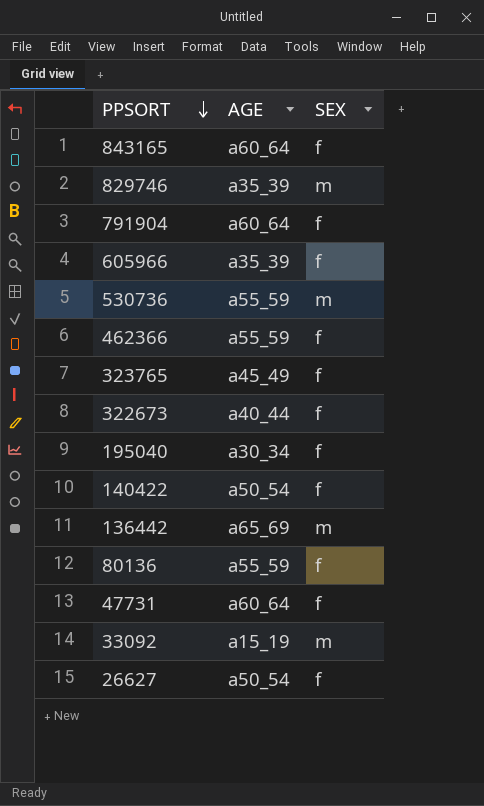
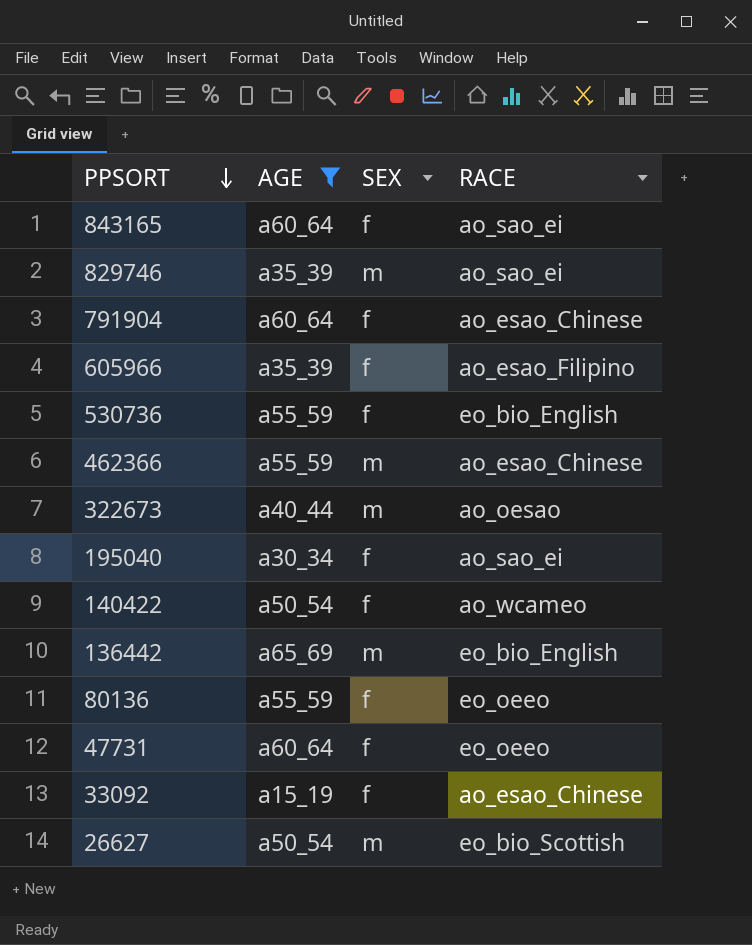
filter: none -> AGE != a45_49
column RACE | position: none -> 4
530736 | SEX: m -> f
462366 | SEX: f -> m
322673 | SEX: f -> m
33092 | SEX: m -> f
26627 | SEX: f -> m

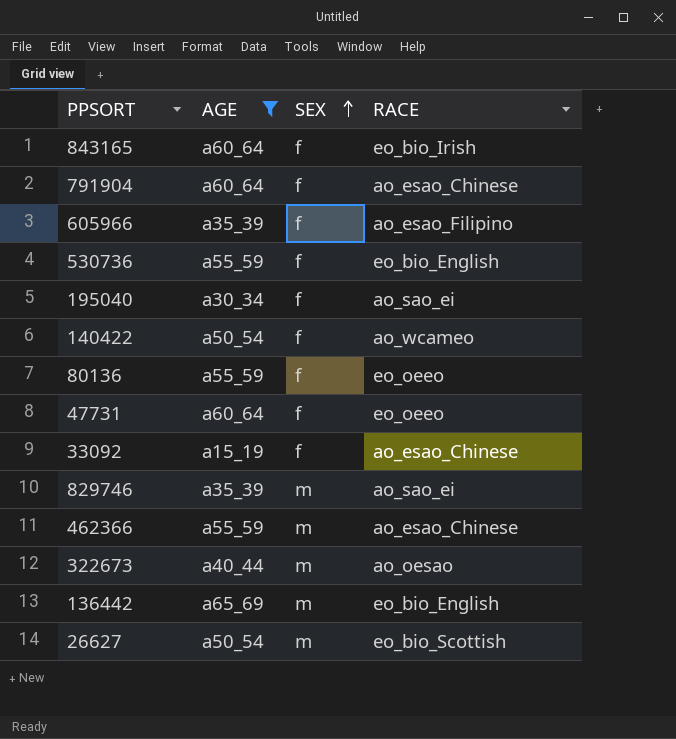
row order: PPSORT descending -> SEX ascending
843165 | RACE: ao_sao_ei -> eo_bio_Irish

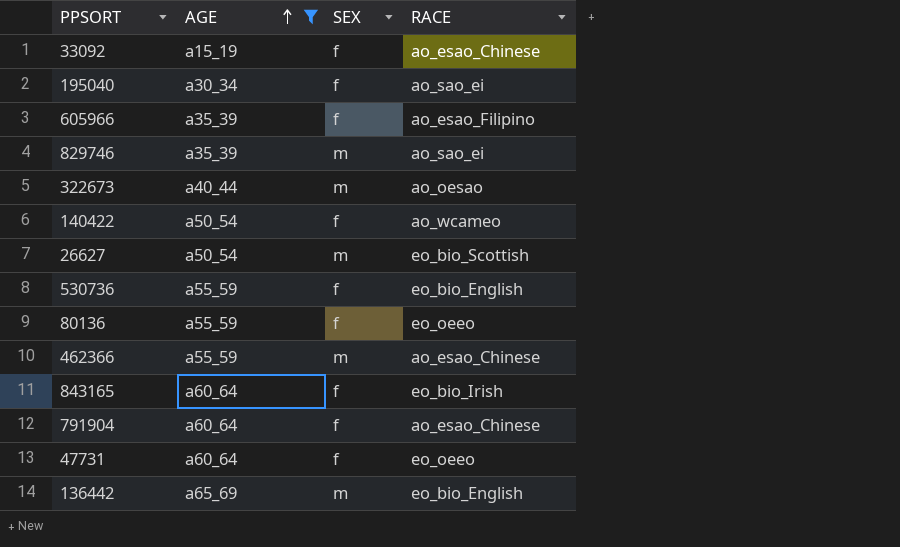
row order: SEX ascending -> AGE ascending

